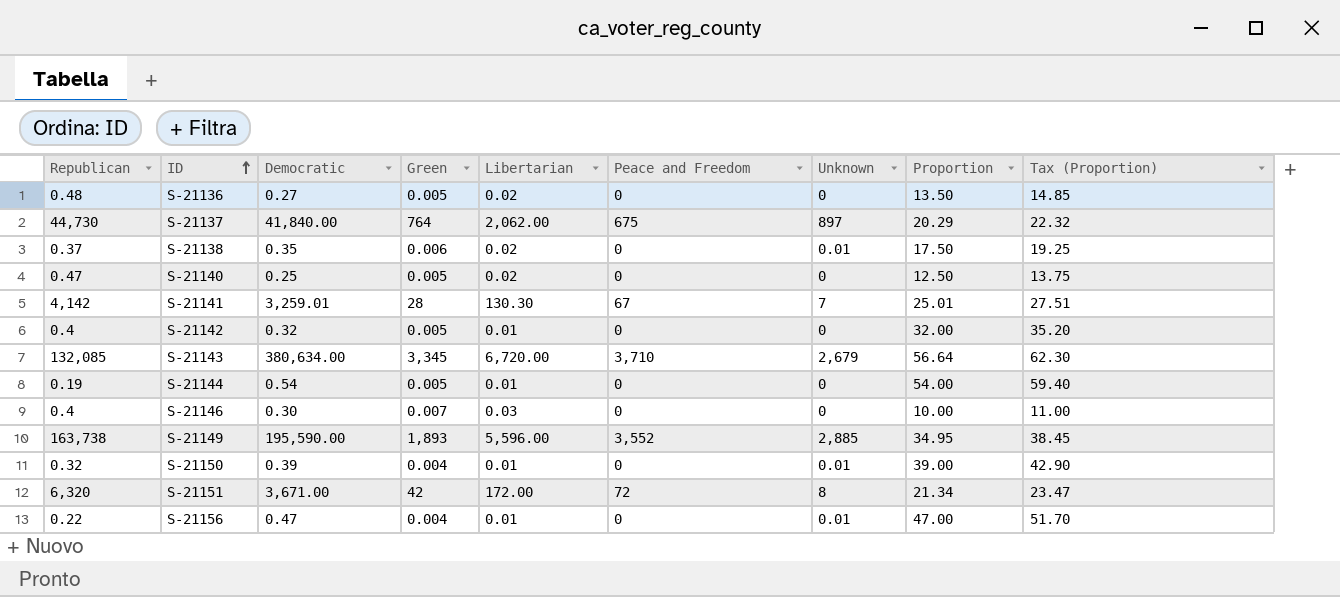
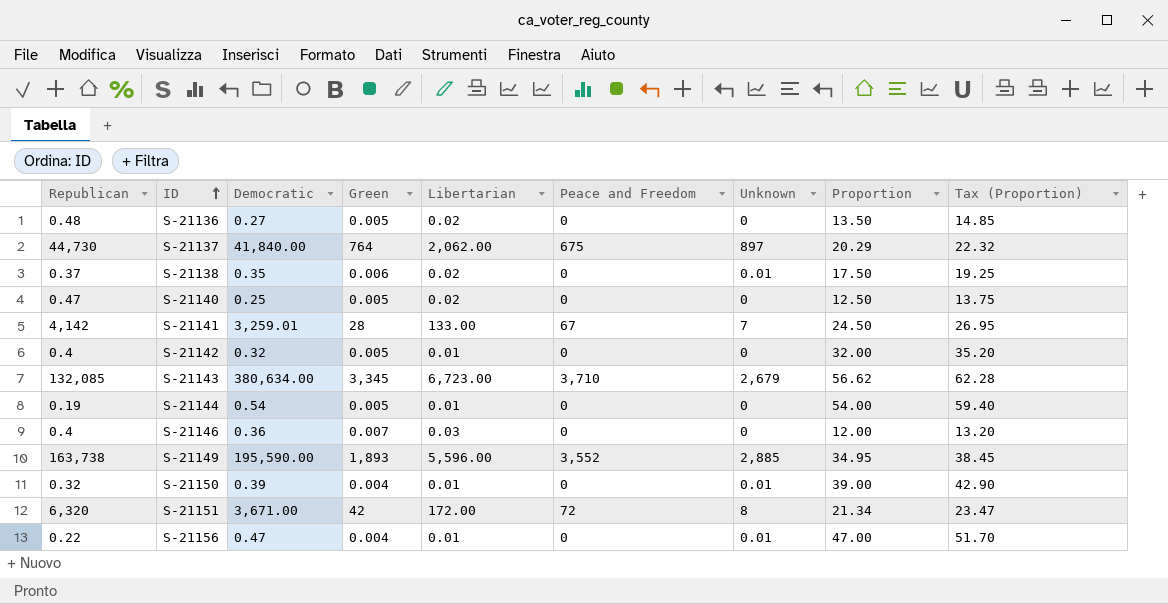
S-21141 | Libertarian: 130.30 -> 133.00
S-21141 | Proportion: 25.01 -> 24.50
S-21141 | Tax (Proportion): 27.51 -> 26.95
S-21143 | Libertarian: 6,720.00 -> 6,723.00
S-21143 | Proportion: 56.64 -> 56.62
S-21143 | Tax (Proportion): 62.30 -> 62.28
S-21146 | Democratic: 0.30 -> 0.36
S-21146 | Proportion: 10.00 -> 12.00
S-21146 | Tax (Proportion): 11.00 -> 13.20

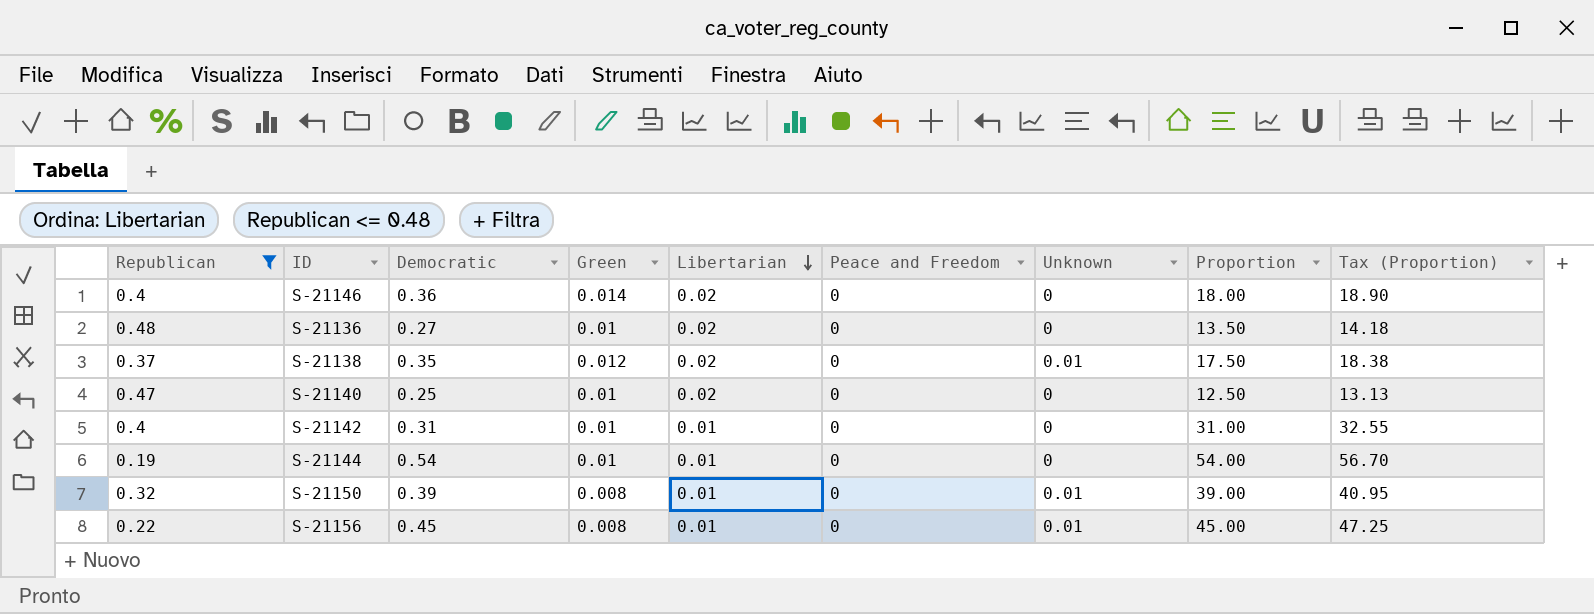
filter: none -> Republican <= 0.48
row order: ID ascending -> Libertarian descending
column Tax (Proportion) | formula: [Proportion] * 1.1 -> [Proportion] * 1.05
S-21146 | Green: 0.007 -> 0.014
S-21146 | Libertarian: 0.03 -> 0.02
S-21146 | Proportion: 12.00 -> 18.00
S-21136 | Green: 0.005 -> 0.01
S-21138 | Green: 0.006 -> 0.012
S-21140 | Green: 0.005 -> 0.01
S-21142 | Democratic: 0.32 -> 0.31
S-21142 | Green: 0.005 -> 0.01
S-21142 | Proportion: 32.00 -> 31.00
S-21144 | Green: 0.005 -> 0.01
S-21150 | Green: 0.004 -> 0.008
S-21156 | Democratic: 0.47 -> 0.45
S-21156 | Green: 0.004 -> 0.008
S-21156 | Proportion: 47.00 -> 45.00

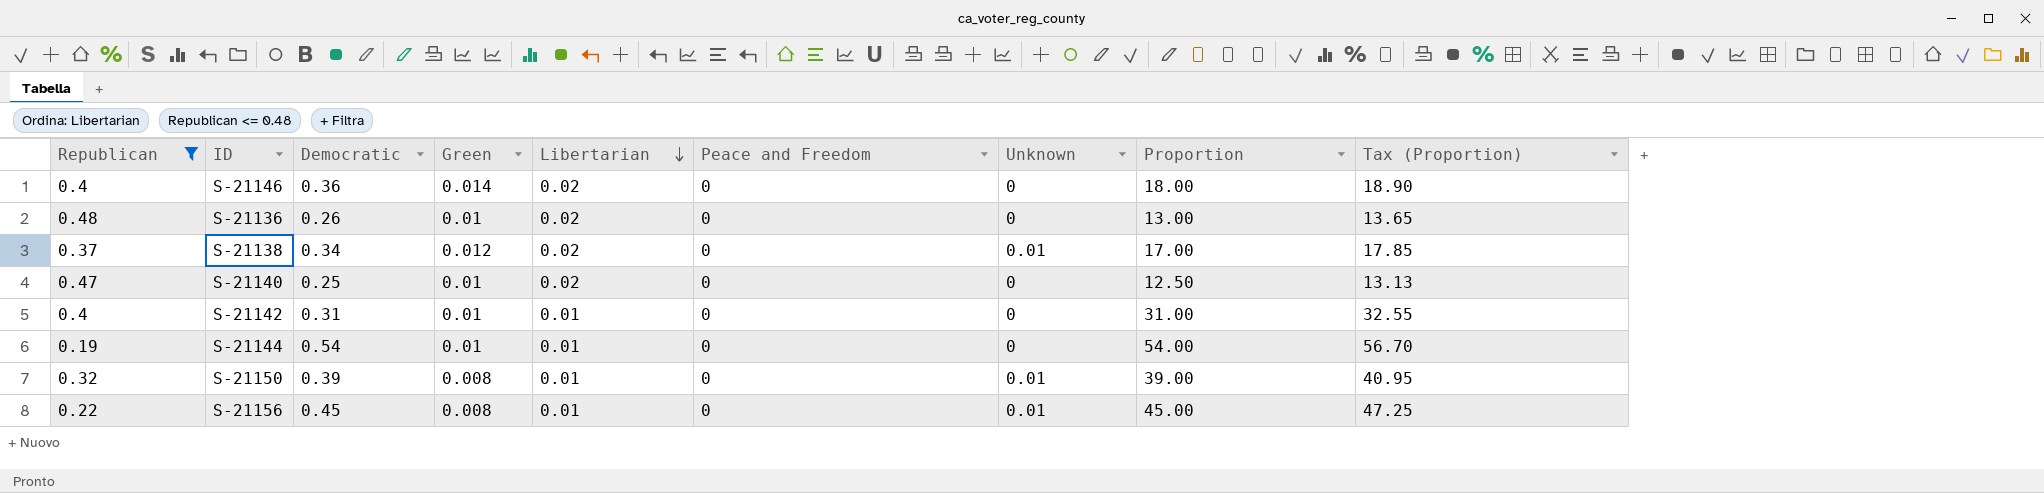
S-21136 | Democratic: 0.27 -> 0.26
S-21136 | Proportion: 13.50 -> 13.00
S-21136 | Tax (Proportion): 14.18 -> 13.65
S-21138 | Democratic: 0.35 -> 0.34
S-21138 | Proportion: 17.50 -> 17.00
S-21138 | Tax (Proportion): 18.38 -> 17.85

